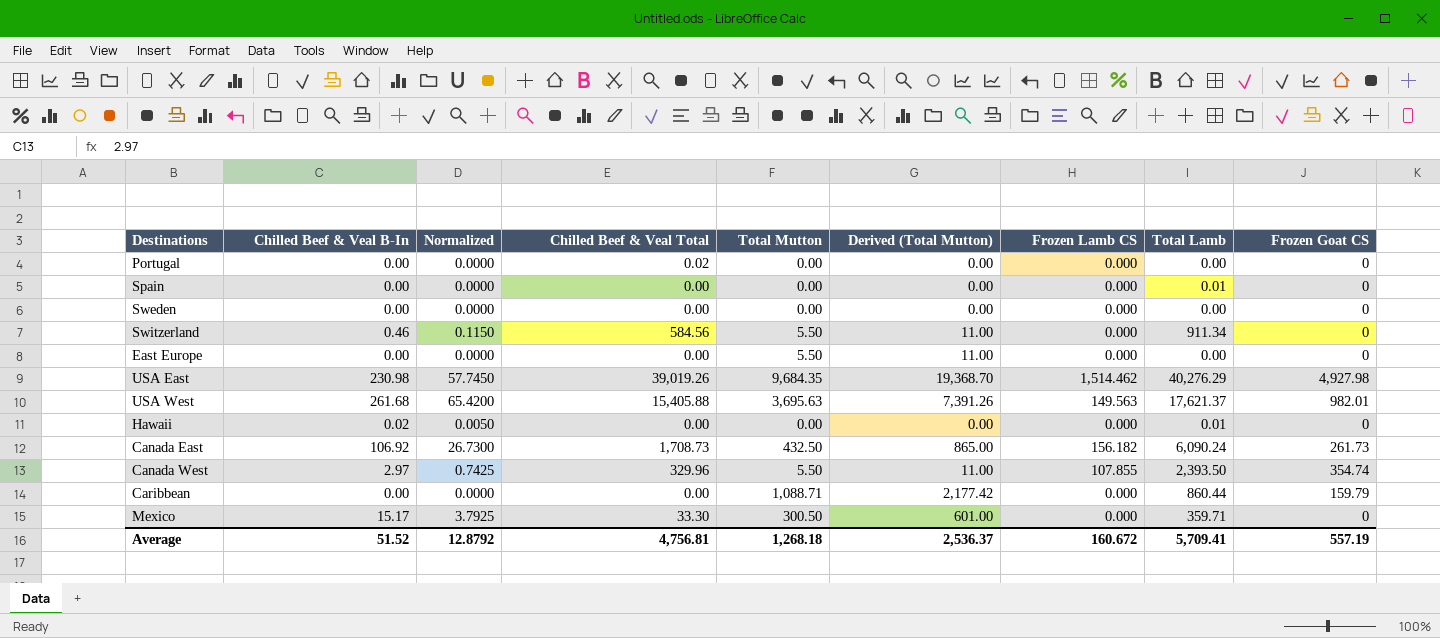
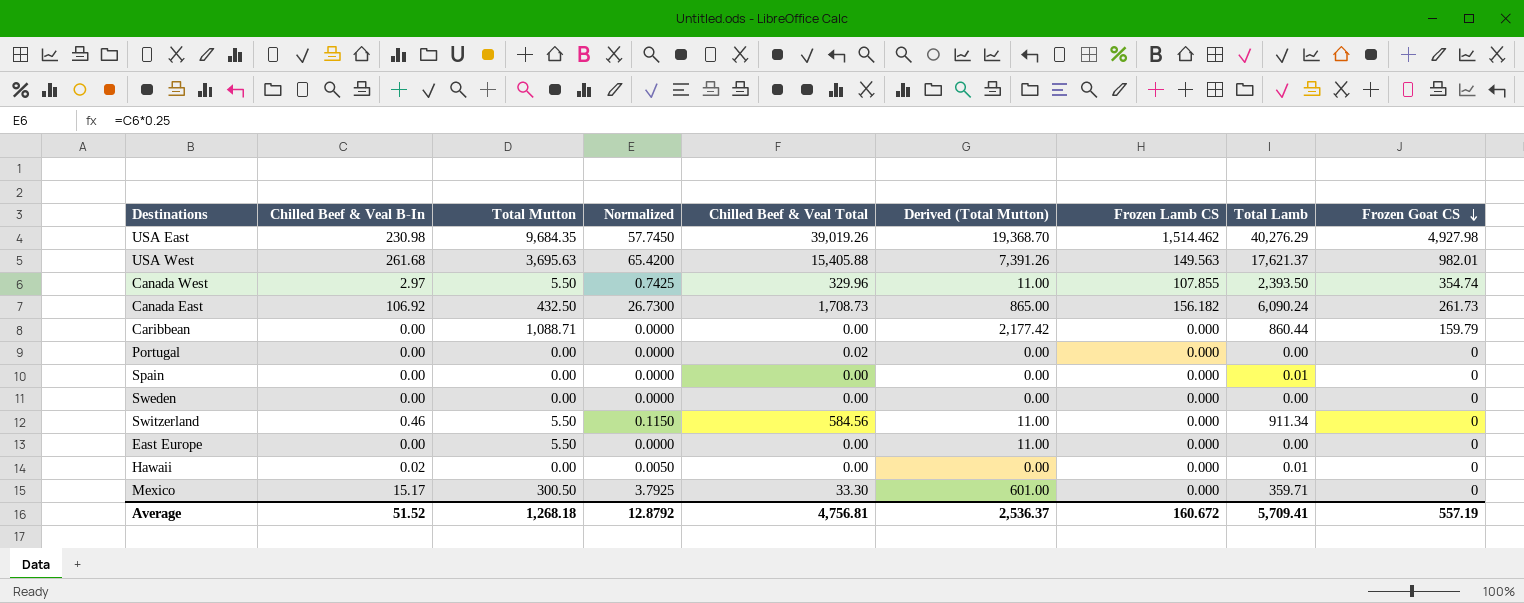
row order: none -> Frozen Goat CS descending
column Total Mutton | position: 5 -> 3

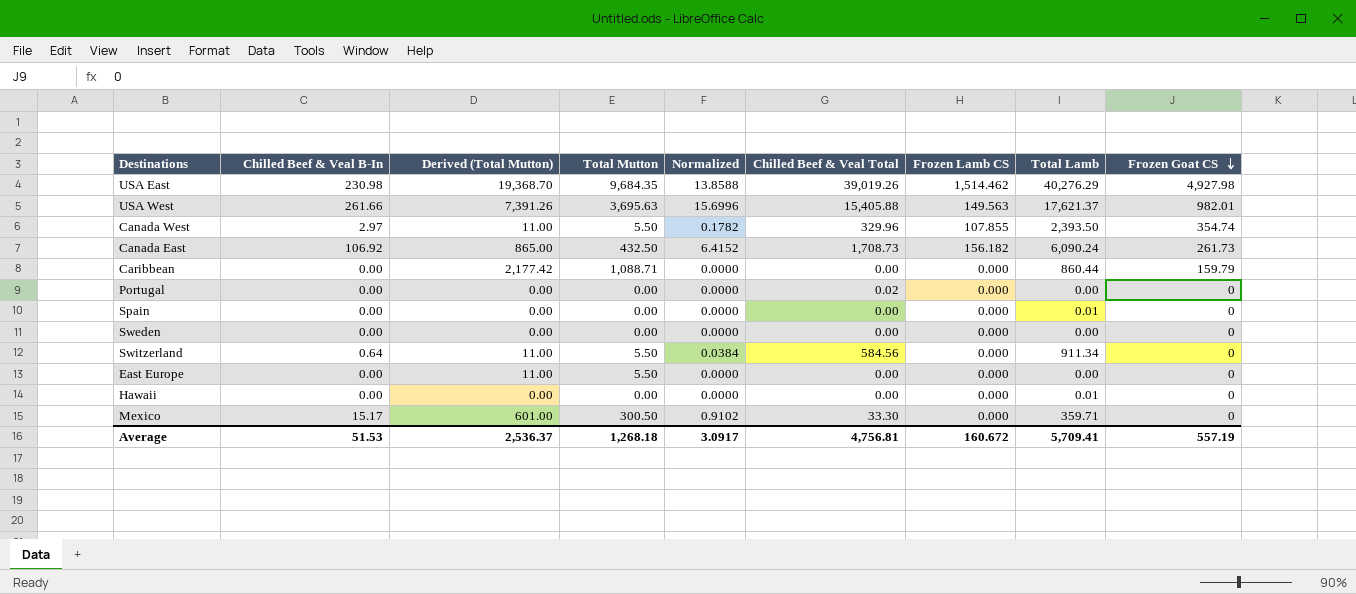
column Derived (Total Mutton) | position: 6 -> 3
column Normalized | formula: [Chilled Beef & Veal B-In] * 0.25 -> [Chilled Beef & Veal B-In] * 0.06
USA West | Chilled Beef & Veal B-In: 261.68 -> 261.66
Switzerland | Chilled Beef & Veal B-In: 0.46 -> 0.64
Hawaii | Chilled Beef & Veal B-In: 0.02 -> 0.00
Average | Chilled Beef & Veal B-In: 51.52 -> 51.53
Average | Normalized: 12.8792 -> 3.0917

